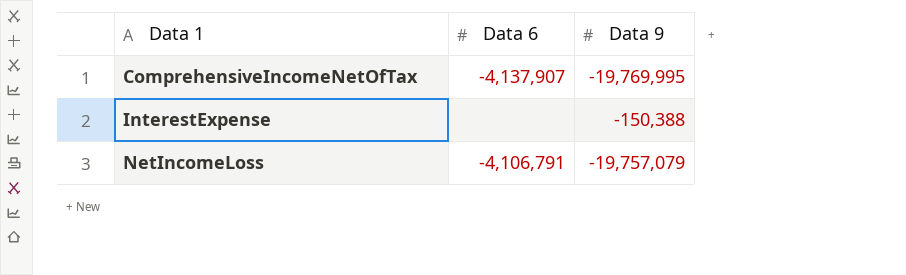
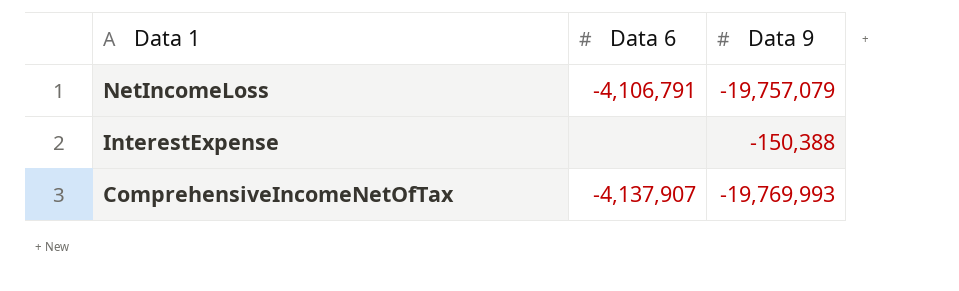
row order: Data 1 ascending -> Data 1 descending
ComprehensiveIncomeNetOfTax | Data 9: -19,769,995 -> -19,769,993

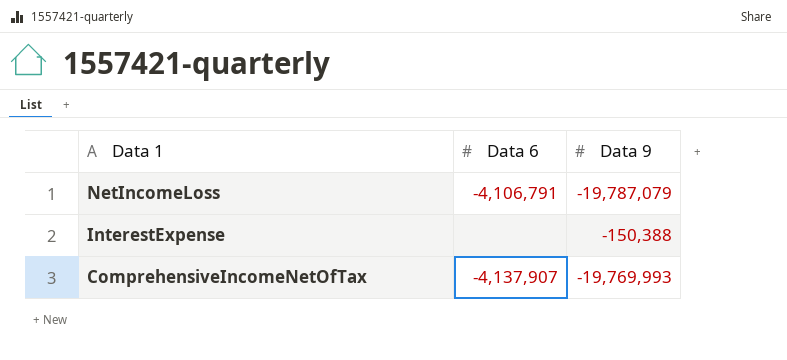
NetIncomeLoss | Data 9: -19,757,079 -> -19,787,079

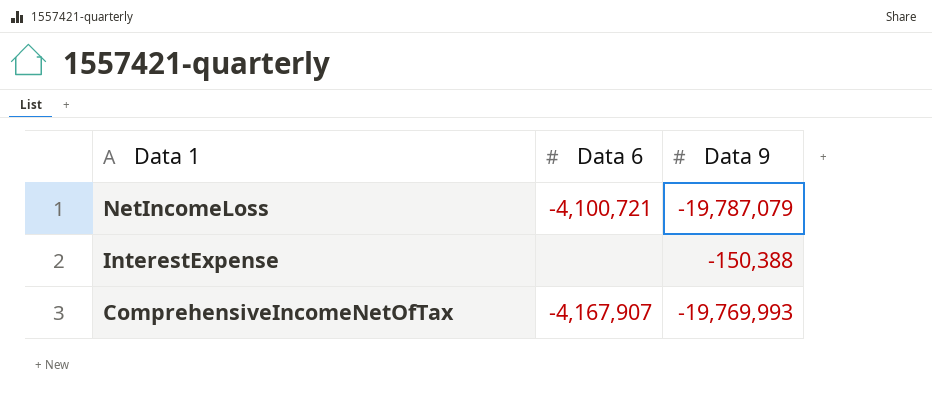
NetIncomeLoss | Data 6: -4,106,791 -> -4,100,721
ComprehensiveIncomeNetOfTax | Data 6: -4,137,907 -> -4,167,907

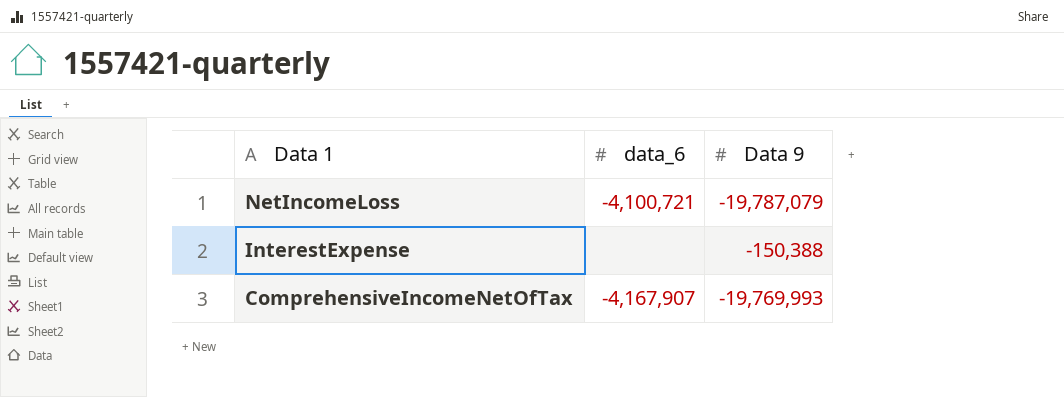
column name: Data 6 -> data_6

